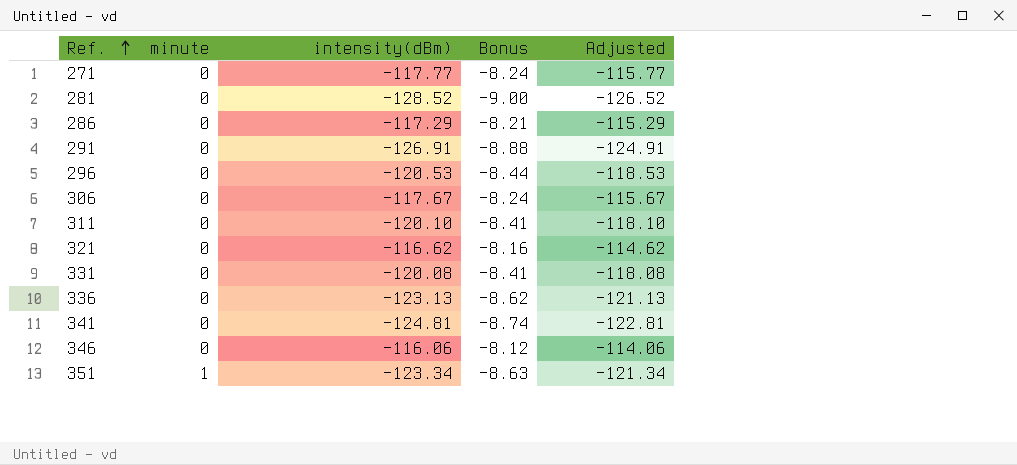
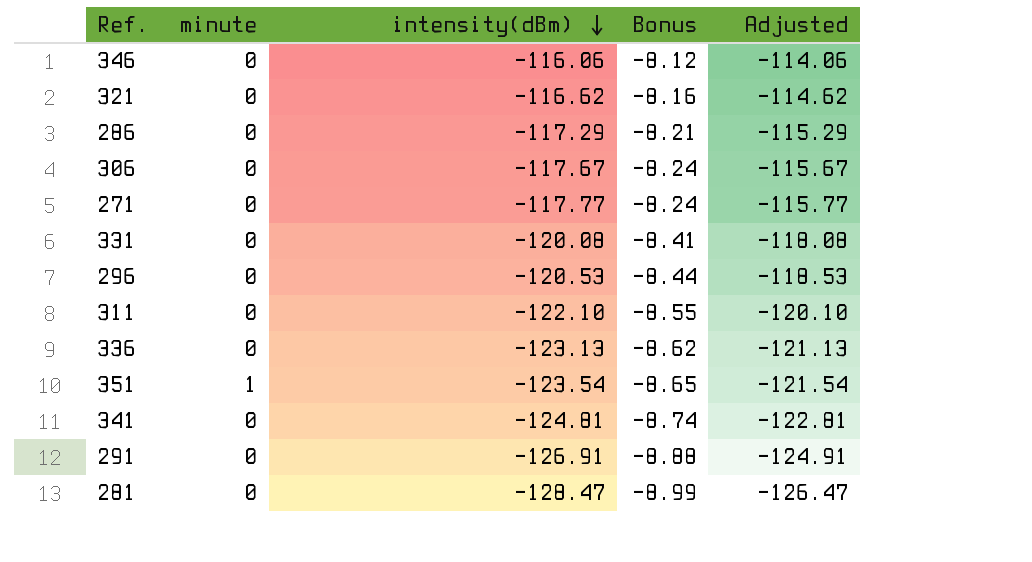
row order: Ref. ascending -> intensity(dBm) descending
311 | intensity(dBm): -120.10 -> -122.10
311 | Bonus: -8.41 -> -8.55
311 | Adjusted: -118.10 -> -120.10
351 | intensity(dBm): -123.34 -> -123.54
351 | Bonus: -8.63 -> -8.65
351 | Adjusted: -121.34 -> -121.54
281 | intensity(dBm): -128.52 -> -128.47
281 | Bonus: -9.00 -> -8.99
281 | Adjusted: -126.52 -> -126.47

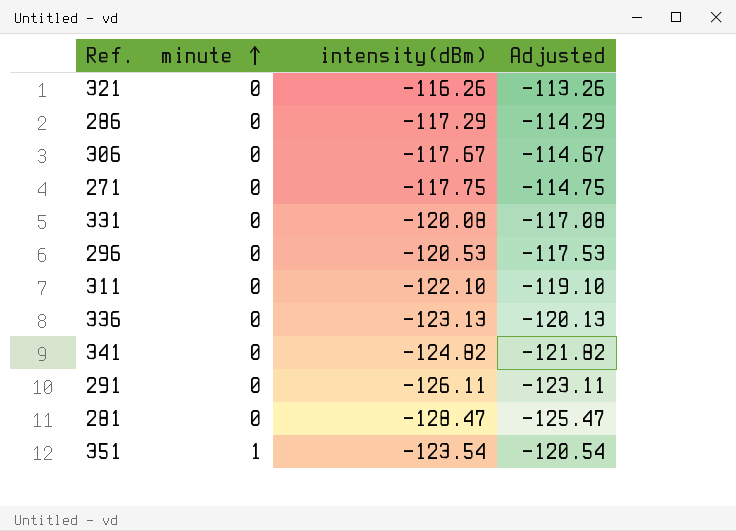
row order: intensity(dBm) descending -> minute ascending
column Bonus | formula: [intensity(dBm)] * 0.07 -> none
column Adjusted | formula: [intensity(dBm)] + 2 -> [intensity(dBm)] + 3
row 346: 0 | -116.06 | -8.12 | -114.06 -> none
321 | intensity(dBm): -116.62 -> -116.26
271 | intensity(dBm): -117.77 -> -117.75
341 | intensity(dBm): -124.81 -> -124.82
291 | intensity(dBm): -126.91 -> -126.11

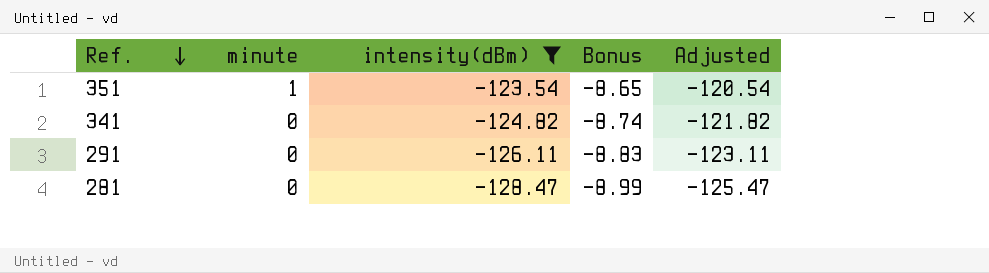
filter: none -> intensity(dBm) <= -123.54
row order: minute ascending -> Ref. descending
column Bonus | formula: none -> [intensity(dBm)] * 0.07

